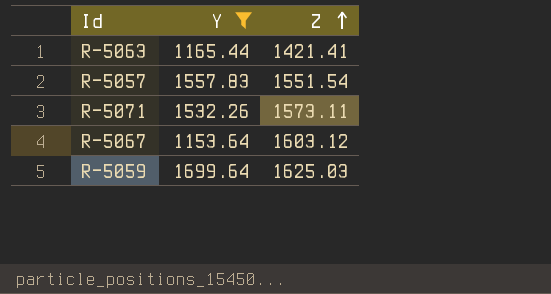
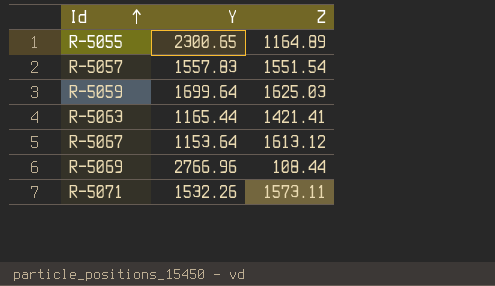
filter: Y <= 1699.64 -> none
row order: Z ascending -> Id ascending
R-5067 | Z: 1603.12 -> 1613.12

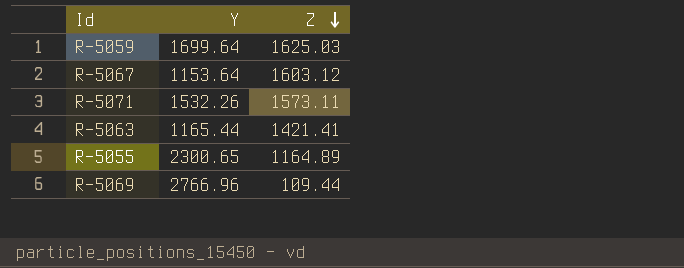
row order: Id ascending -> Z descending
row R-5057: 1557.83 | 1551.54 -> none
R-5067 | Z: 1613.12 -> 1603.12
R-5069 | Z: 108.44 -> 109.44

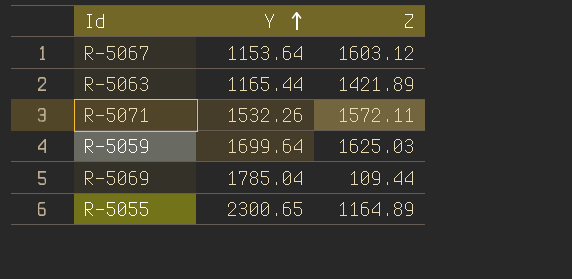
row order: Z descending -> Y ascending
R-5063 | Z: 1421.41 -> 1421.89
R-5071 | Z: 1573.11 -> 1572.11
R-5069 | Y: 2766.96 -> 1785.04

